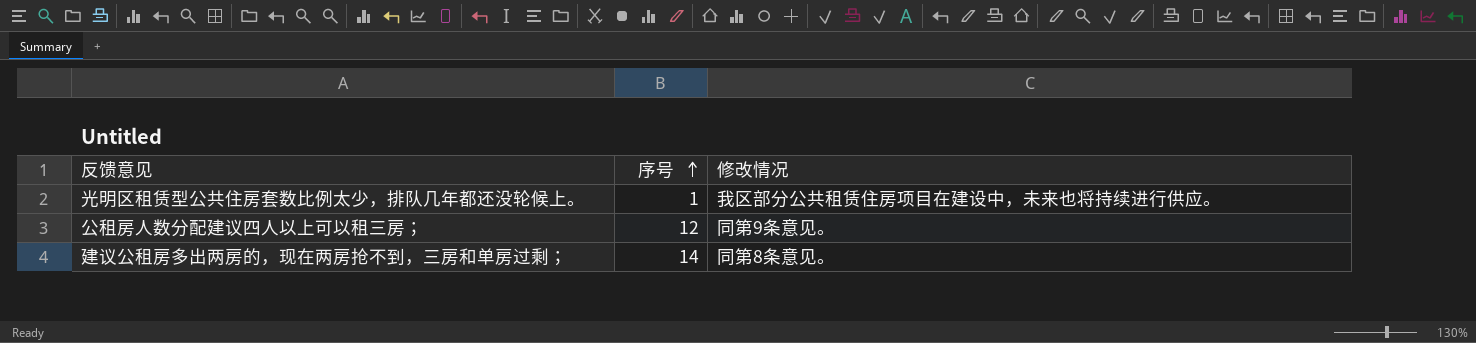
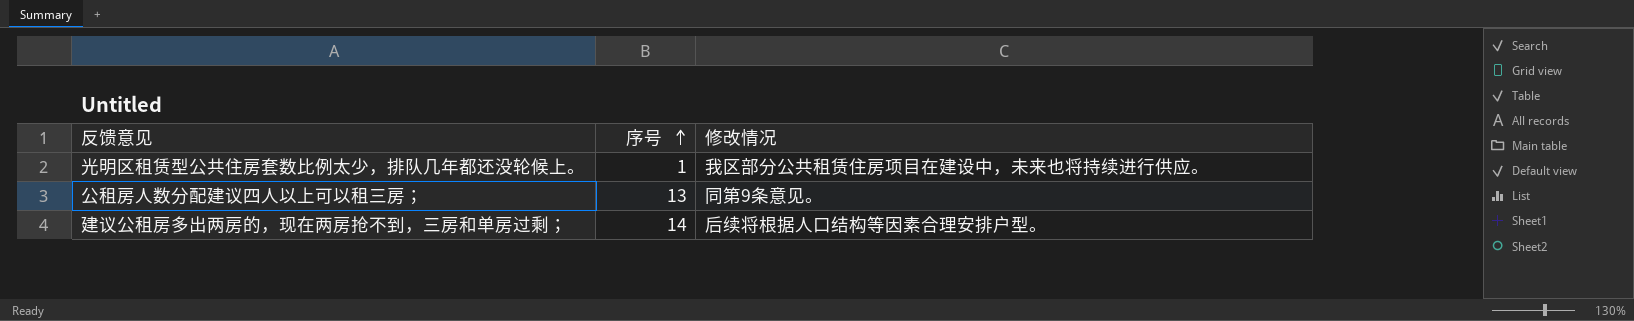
公租房人数分配建议四人以上可以租三房； | 序号: 12 -> 13
建议公租房多出两房的，现在两房抢不到，三房和单房过剩； | 修改情况: 同第8条意见。 -> 后续将根据人口结构等因素合理安排户型。

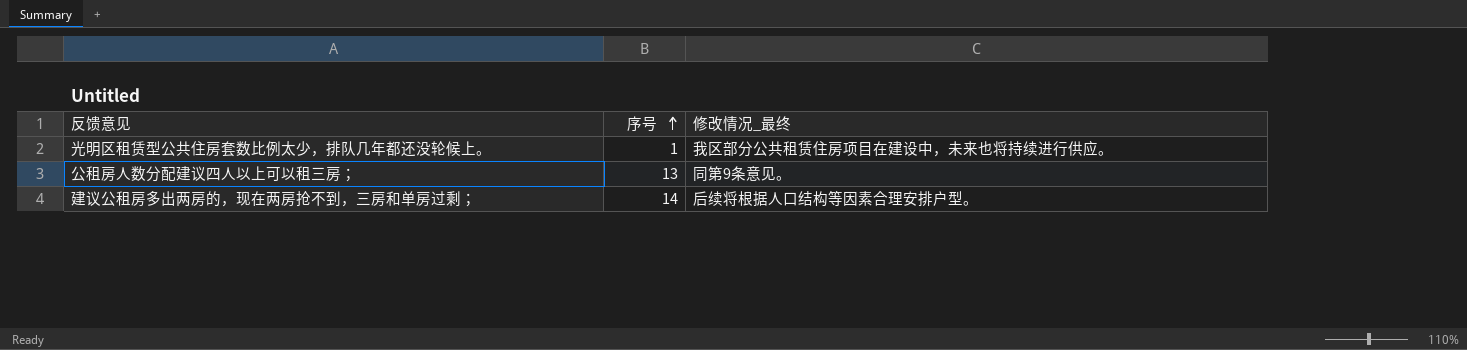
column name: 修改情况 -> 修改情况_最终

